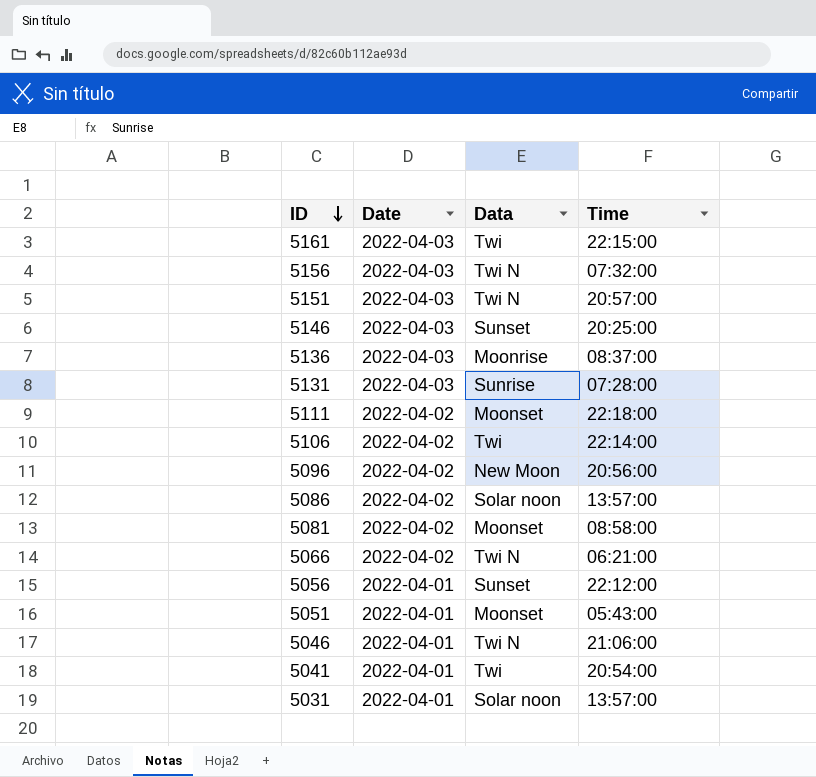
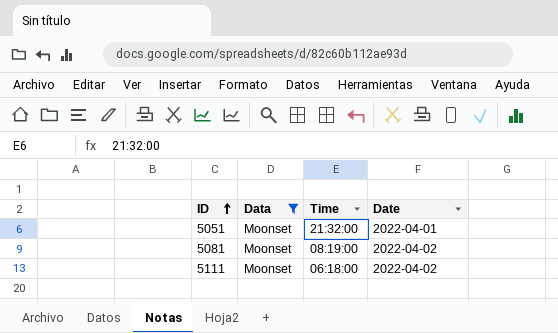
filter: none -> Data = Moonset
row order: ID descending -> ID ascending
column Date | position: 2 -> 4
5051 | Time: 05:43:00 -> 21:32:00
5081 | Time: 08:58:00 -> 08:19:00
5111 | Time: 22:18:00 -> 06:18:00

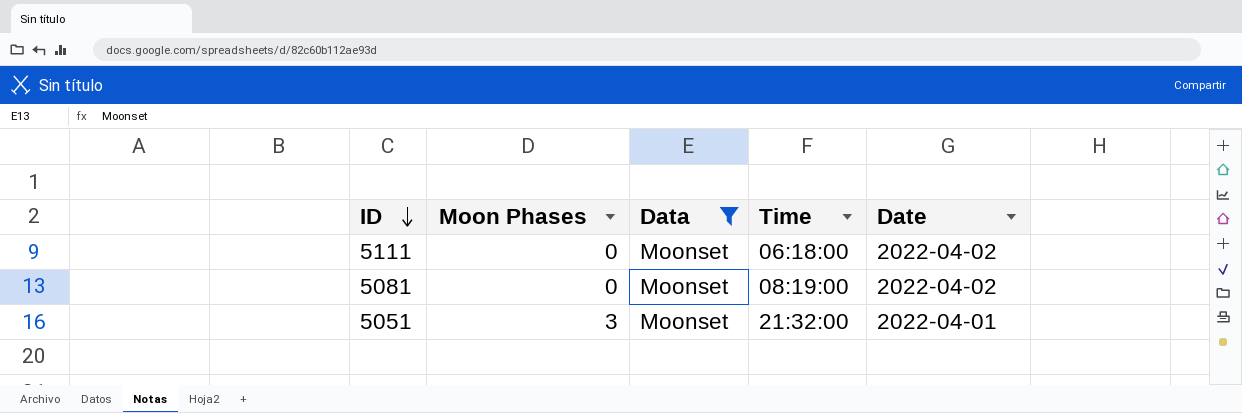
row order: ID ascending -> ID descending
column Moon Phases | position: none -> 2

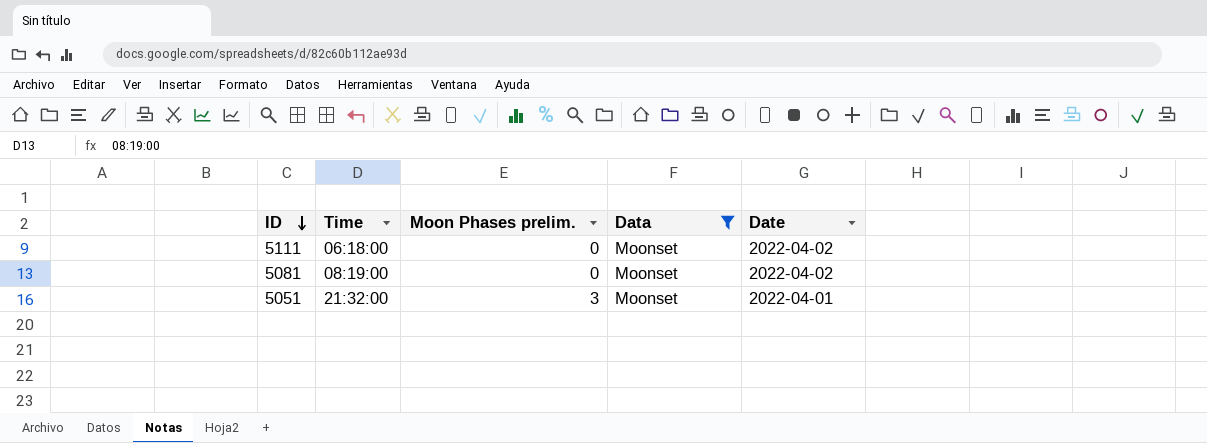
column Time | position: 4 -> 2
column name: Moon Phases -> Moon Phases prelim.

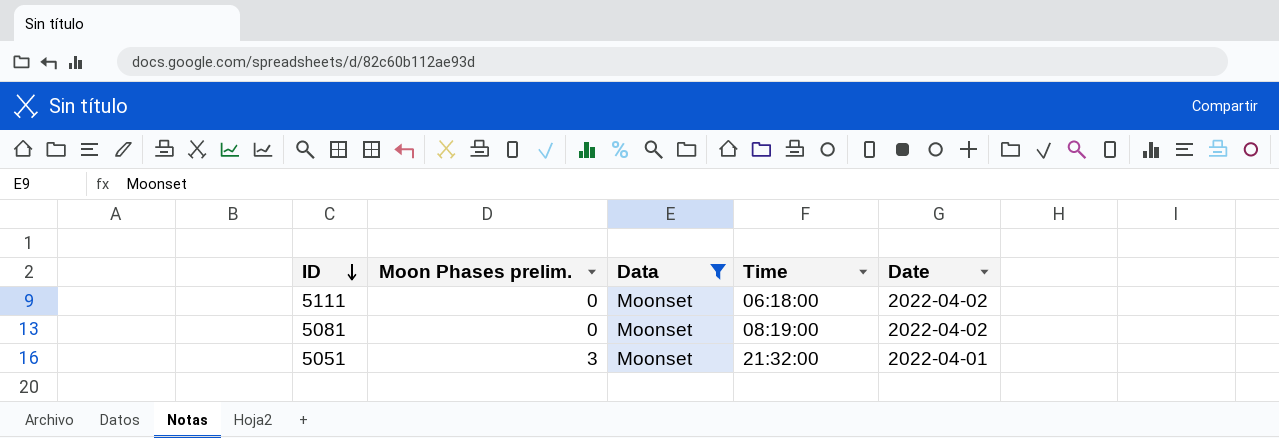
column Time | position: 2 -> 4

